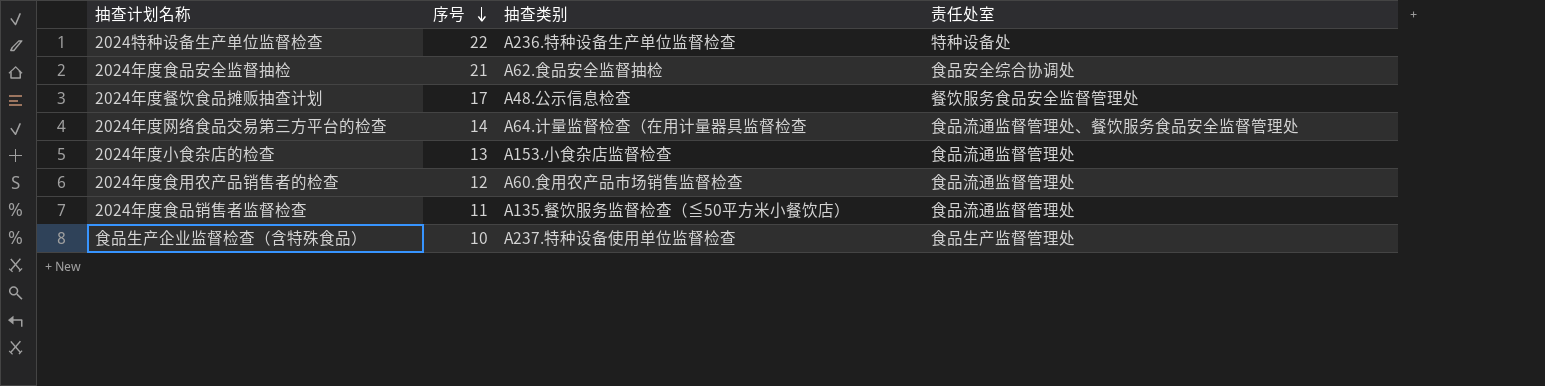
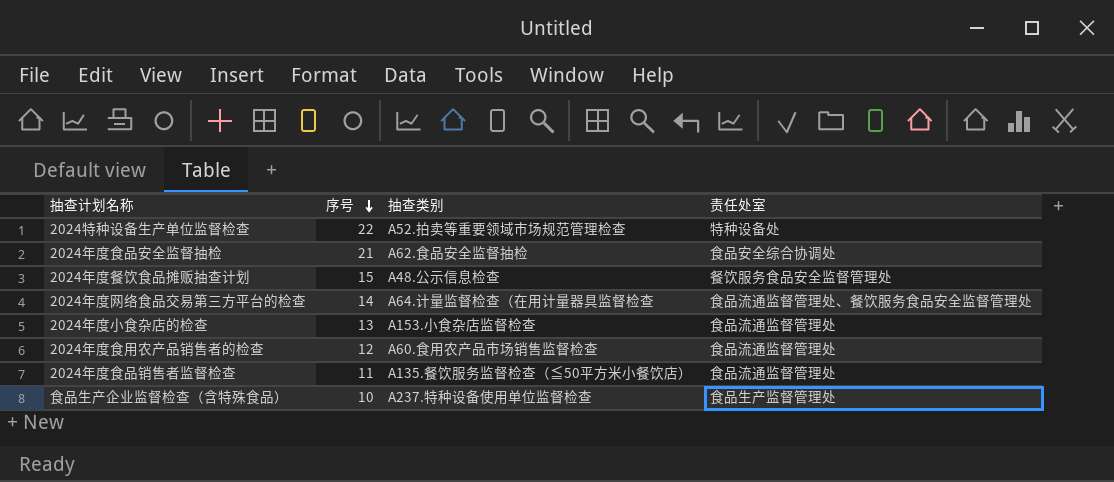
2024特种设备生产单位监督检查 | 抽查类别: A236.特种设备生产单位监督检查 -> A52.拍卖等重要领域市场规范管理检查
2024年度餐饮食品摊贩抽查计划 | 序号: 17 -> 15

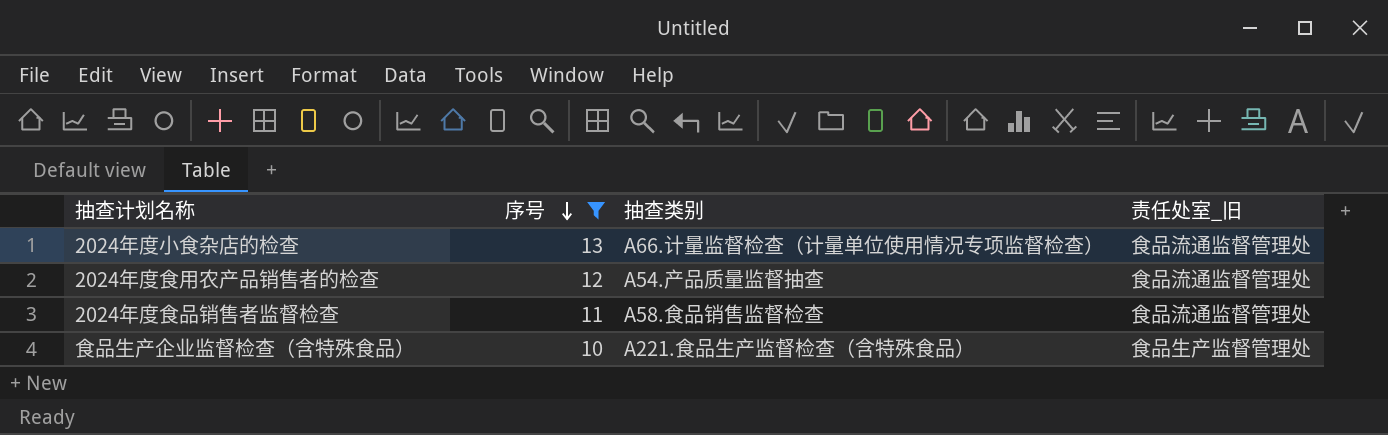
filter: none -> 序号 <= 13
column name: 责任处室 -> 责任处室_旧
2024年度小食杂店的检查 | 抽查类别: A153.小食杂店监督检查 -> A66.计量监督检查（计量单位使用情况专项监督检查）
2024年度食用农产品销售者的检查 | 抽查类别: A60.食用农产品市场销售监督检查 -> A54.产品质量监督抽查
2024年度食品销售者监督检查 | 抽查类别: A135.餐饮服务监督检查（≦50平方米小餐饮店） -> A58.食品销售监督检查
食品生产企业监督检查（含特殊食品） | 抽查类别: A237.特种设备使用单位监督检查 -> A221.食品生产监督检查（含特殊食品）

